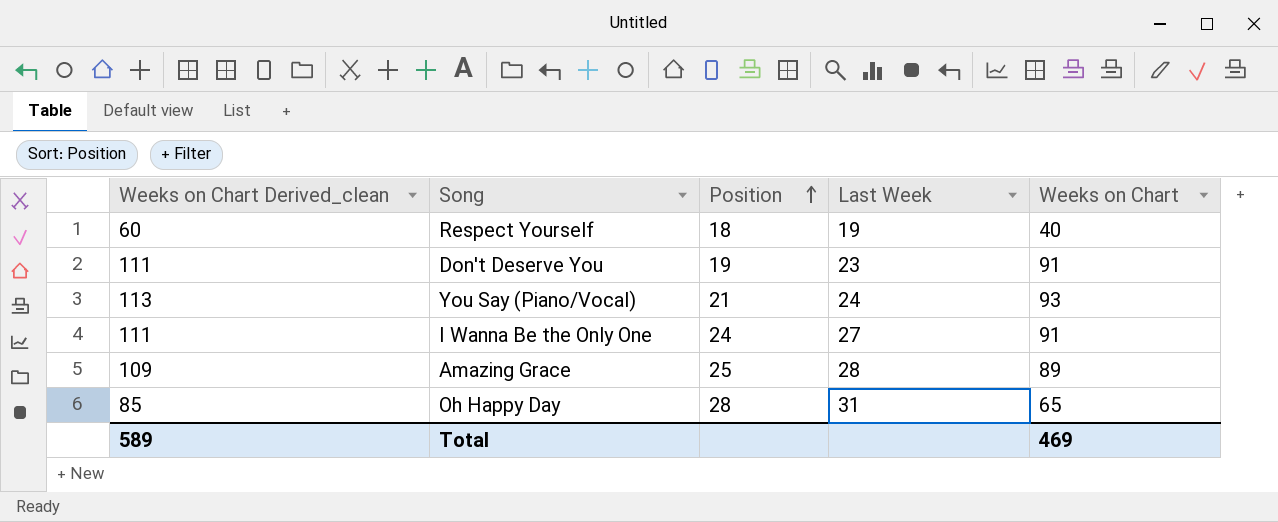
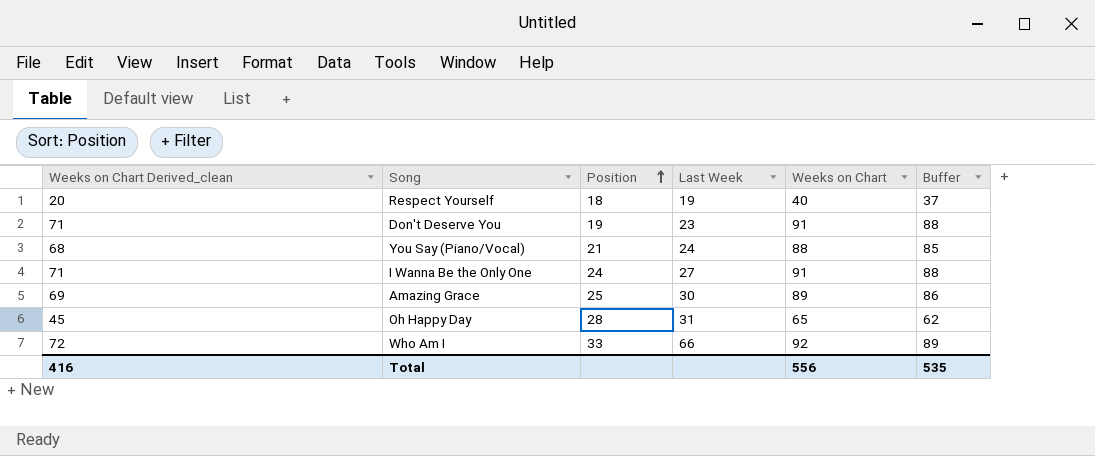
column Weeks on Chart Derived_clean | formula: [Weeks on Chart] + 20 -> [Weeks on Chart] - 20
column Buffer | formula: none -> [Weeks on Chart] - 3
You Say (Piano/Vocal) | Weeks on Chart: 93 -> 88
Amazing Grace | Last Week: 28 -> 30
row Who Am I: none -> 72 | 33 | 66 | 92 | 89
Total | Weeks on Chart Derived_clean: 589 -> 416
Total | Weeks on Chart: 469 -> 556

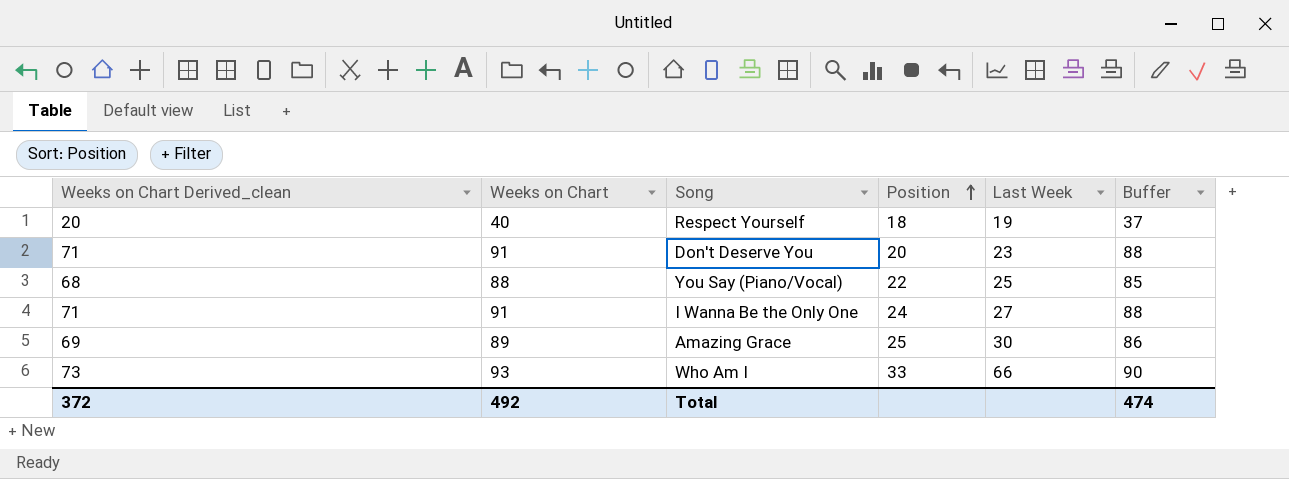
column Weeks on Chart | position: 5 -> 2
row Oh Happy Day: 45 | 28 | 31 | 65 | 62 -> none
Don't Deserve You | Position: 19 -> 20
You Say (Piano/Vocal) | Position: 21 -> 22
You Say (Piano/Vocal) | Last Week: 24 -> 25
Who Am I | Weeks on Chart Derived_clean: 72 -> 73
Who Am I | Weeks on Chart: 92 -> 93
Who Am I | Buffer: 89 -> 90
Total | Weeks on Chart Derived_clean: 416 -> 372
Total | Weeks on Chart: 556 -> 492
Total | Buffer: 535 -> 474

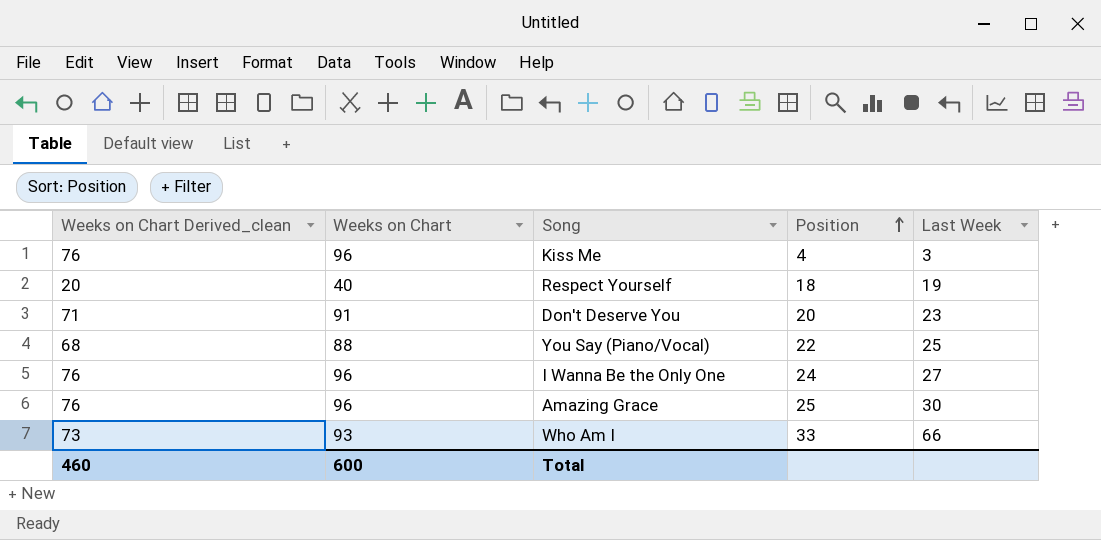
column Buffer | formula: [Weeks on Chart] - 3 -> none
row Kiss Me: none -> 76 | 96 | 4 | 3
I Wanna Be the Only One | Weeks on Chart Derived_clean: 71 -> 76
I Wanna Be the Only One | Weeks on Chart: 91 -> 96
Amazing Grace | Weeks on Chart Derived_clean: 69 -> 76
Amazing Grace | Weeks on Chart: 89 -> 96
Total | Weeks on Chart Derived_clean: 372 -> 460
Total | Weeks on Chart: 492 -> 600

